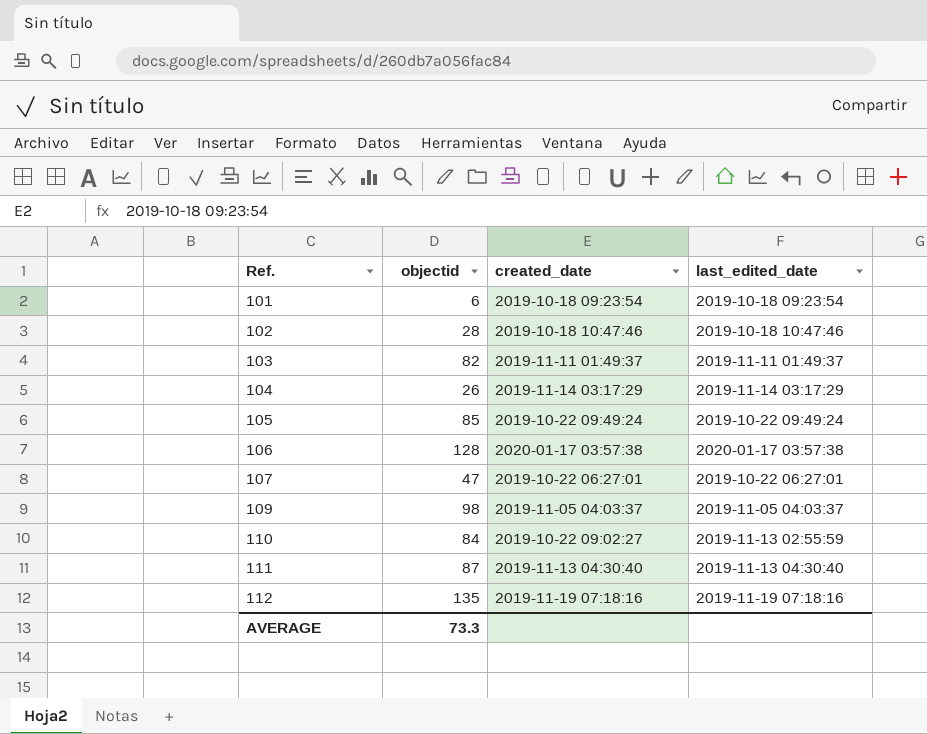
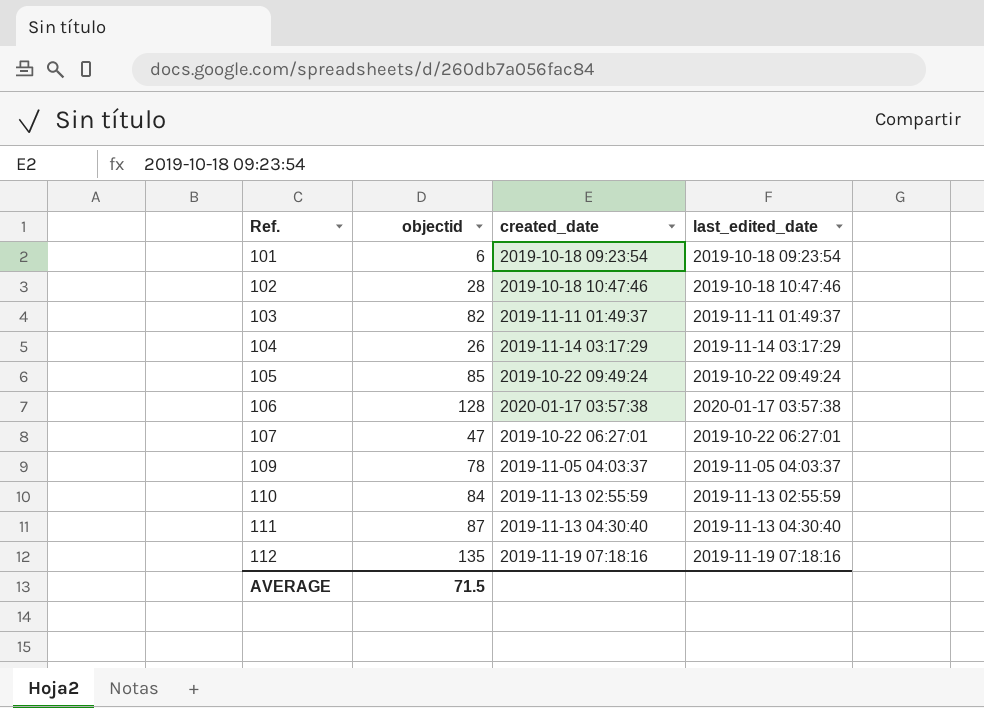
109 | objectid: 98 -> 78
110 | created_date: 2019-10-22 09:02:27 -> 2019-11-13 02:55:59
AVERAGE | objectid: 73.3 -> 71.5

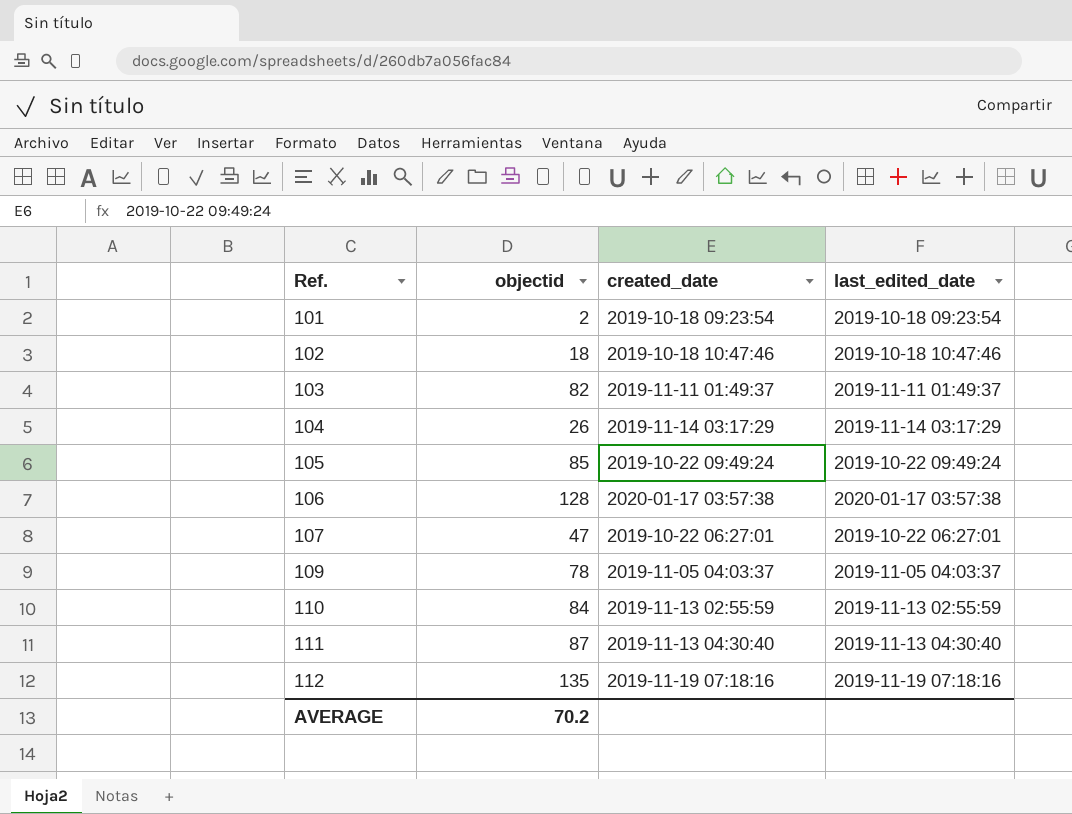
101 | objectid: 6 -> 2
102 | objectid: 28 -> 18
AVERAGE | objectid: 71.5 -> 70.2

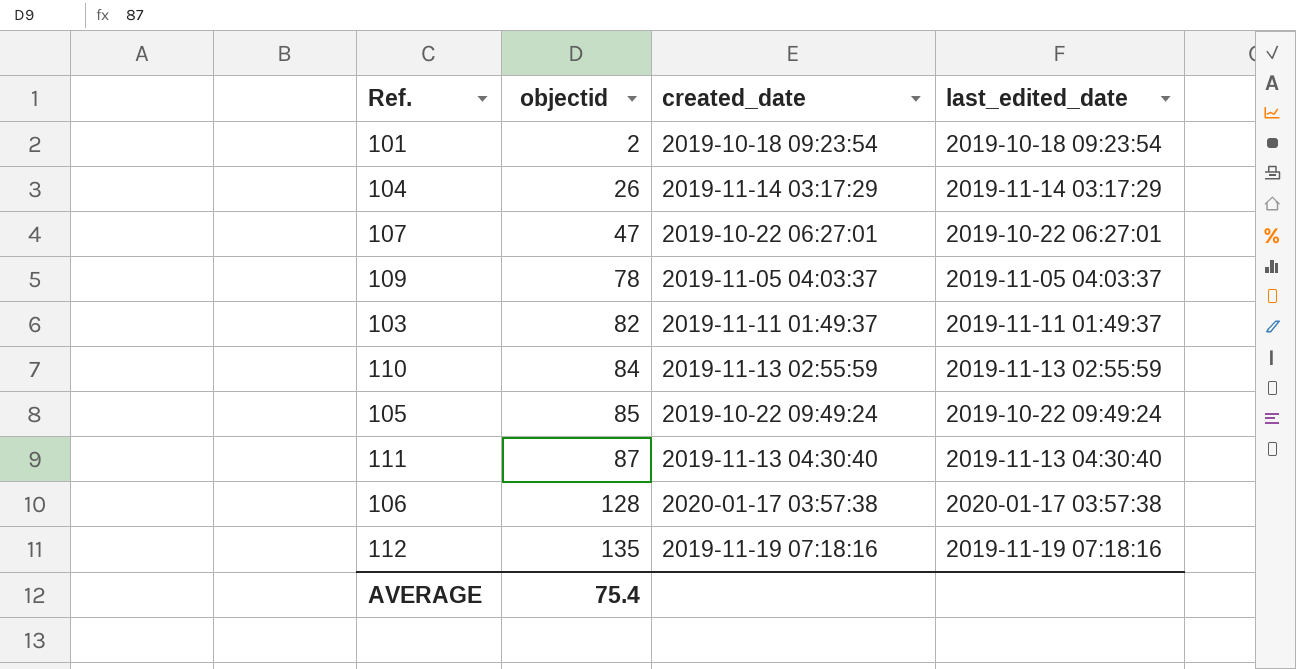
row order: Ref. ascending -> objectid ascending
row 102: 18 | 2019-10-18 10:47:46 | 2019-10-18 10:47:46 -> none
AVERAGE | objectid: 70.2 -> 75.4

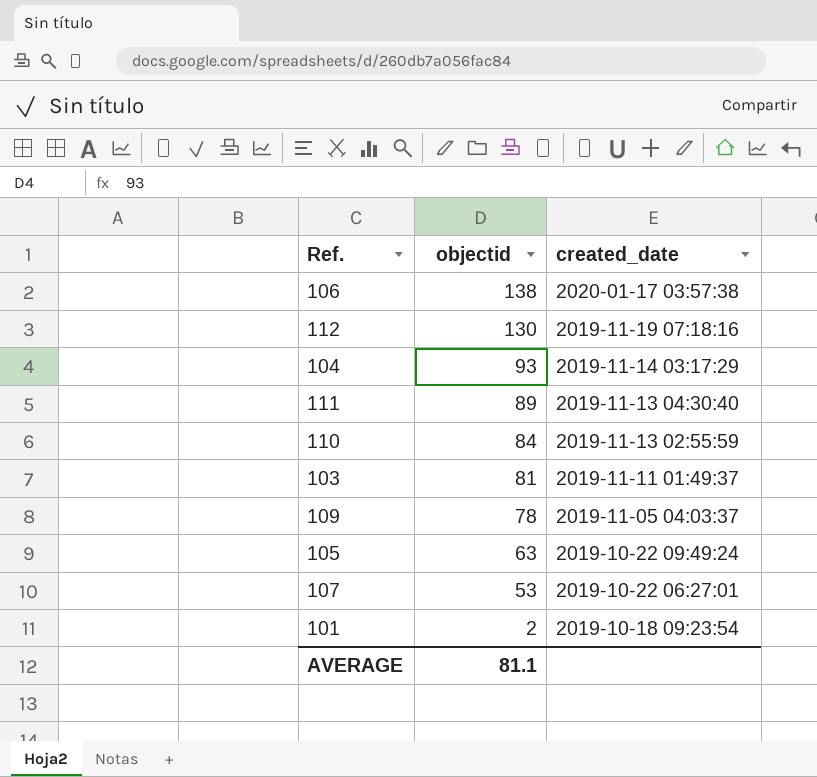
row order: objectid ascending -> objectid descending
column last_edited_date | position: 4 -> none
106 | objectid: 128 -> 138
112 | objectid: 135 -> 130
104 | objectid: 26 -> 93
111 | objectid: 87 -> 89
103 | objectid: 82 -> 81
105 | objectid: 85 -> 63
107 | objectid: 47 -> 53
AVERAGE | objectid: 75.4 -> 81.1

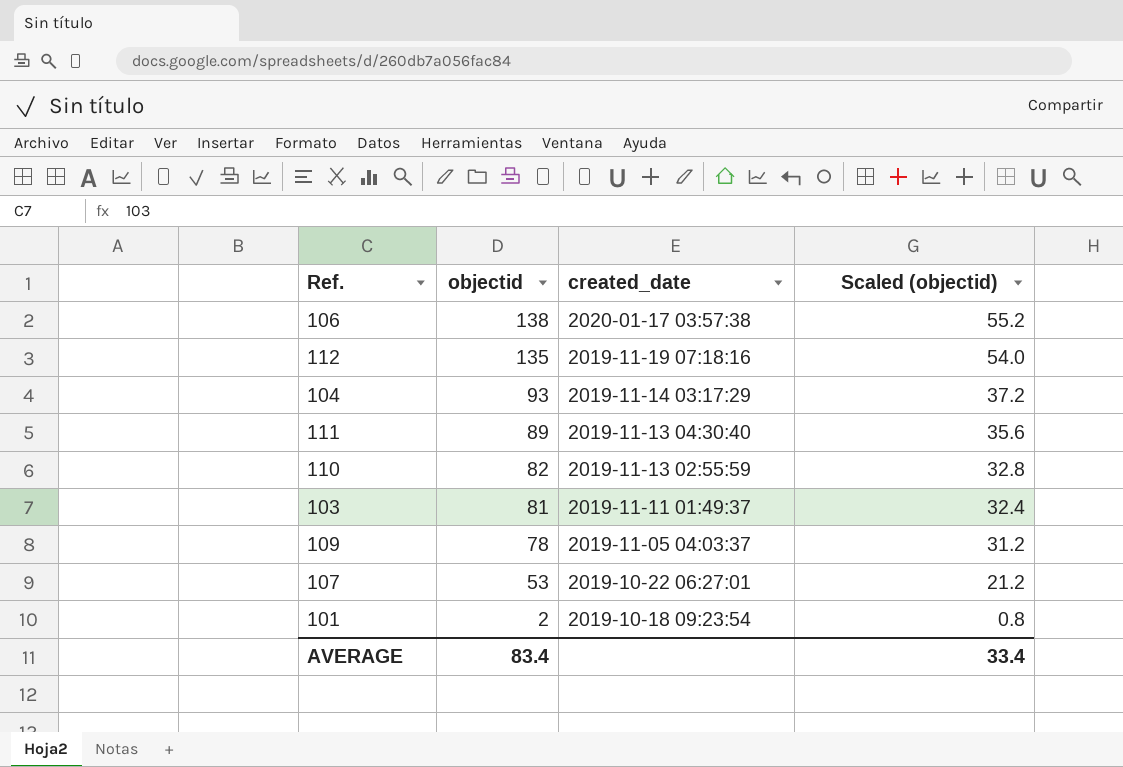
column Scaled (objectid) | formula: none -> [objectid] * 0.4
row 105: 63 | 2019-10-22 09:49:24 -> none
112 | objectid: 130 -> 135
110 | objectid: 84 -> 82
AVERAGE | objectid: 81.1 -> 83.4

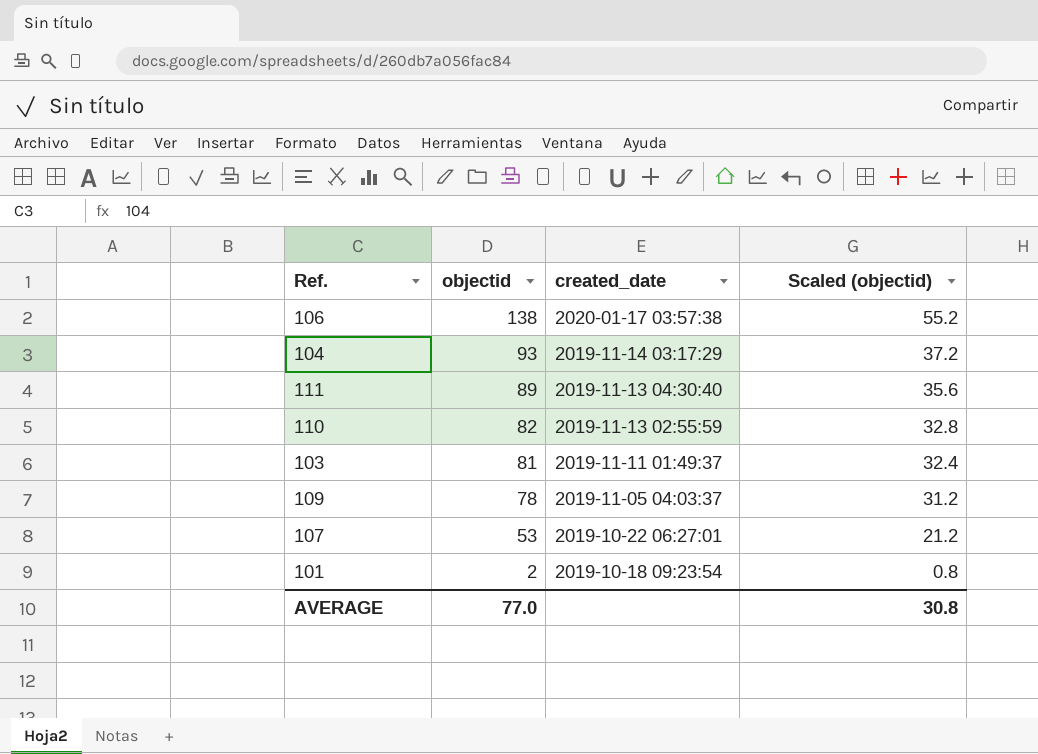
row 112: 135 | 2019-11-19 07:18:16 | 54.0 -> none
AVERAGE | objectid: 83.4 -> 77.0
AVERAGE | Scaled (objectid): 33.4 -> 30.8

